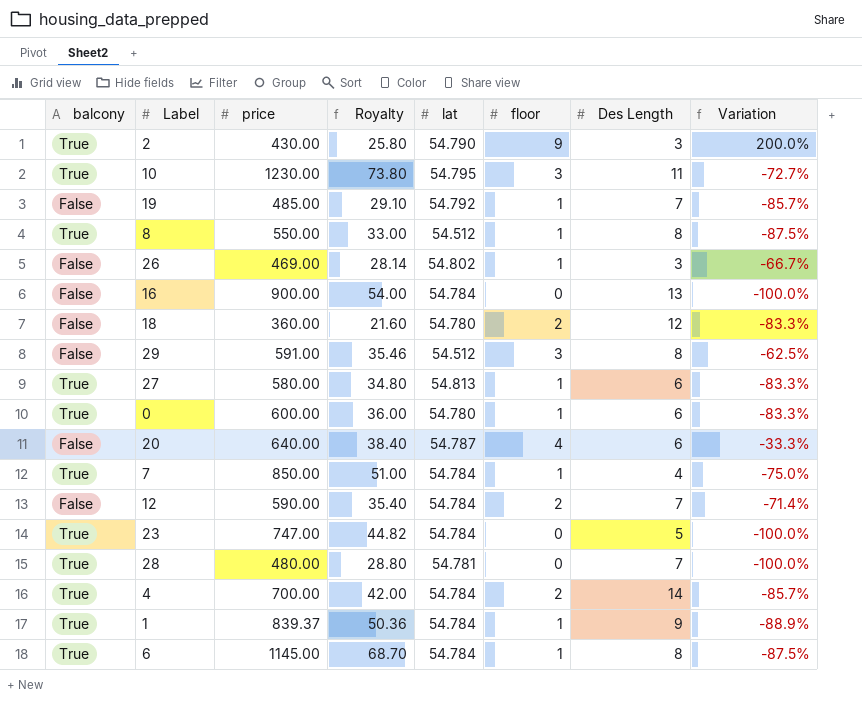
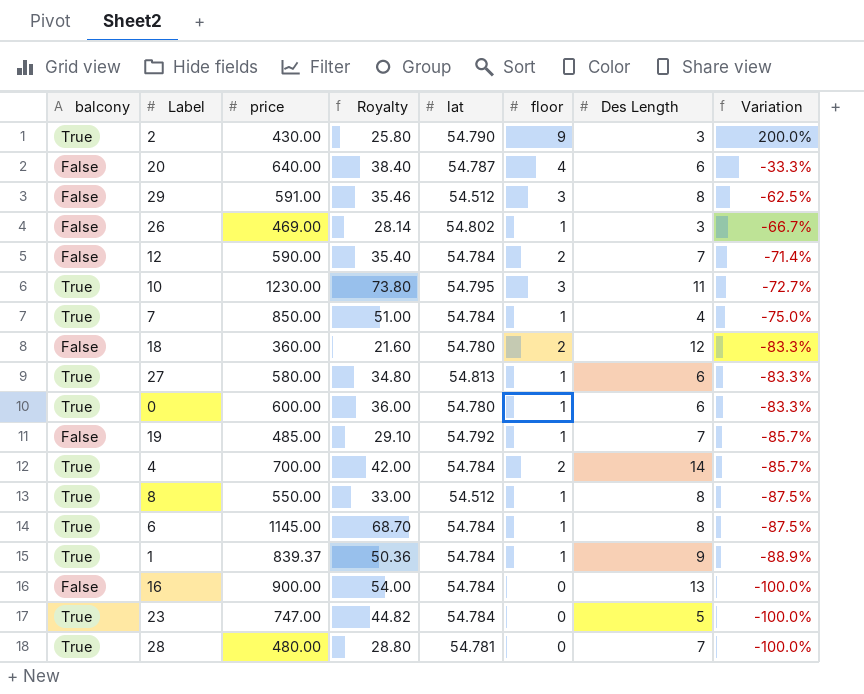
row order: none -> Variation descending

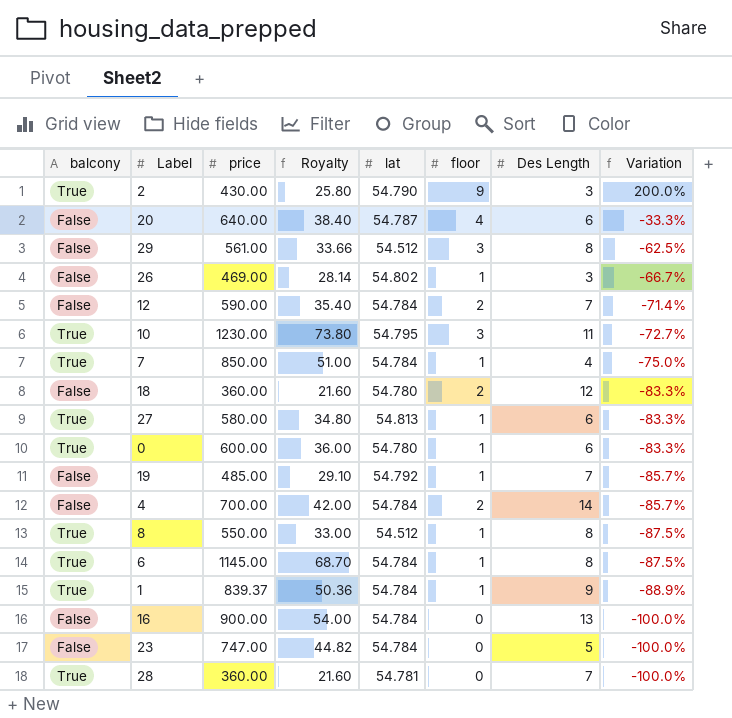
29 | price: 591.00 -> 561.00
29 | Royalty: 35.46 -> 33.66
4 | balcony: True -> False
23 | balcony: True -> False
28 | price: 480.00 -> 360.00
28 | Royalty: 28.80 -> 21.60

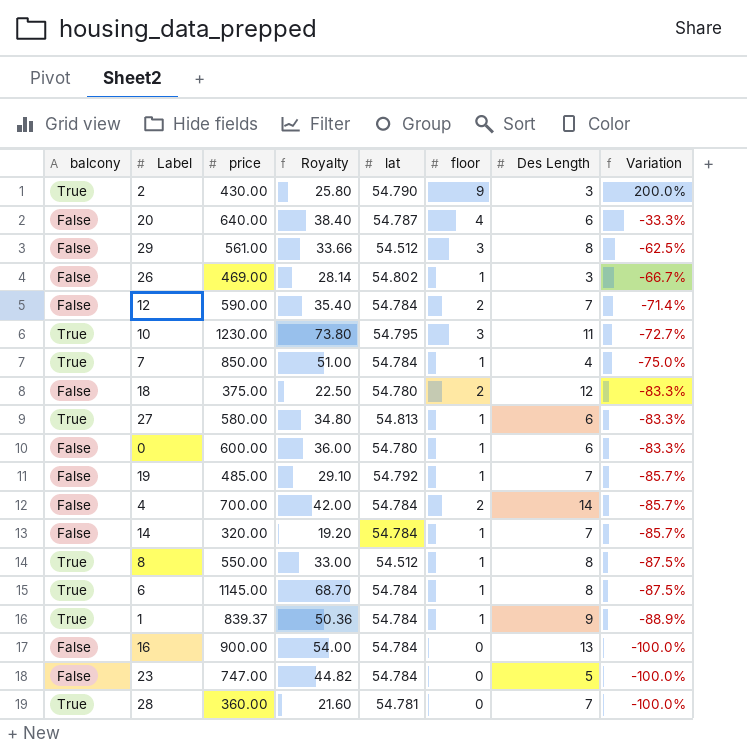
18 | price: 360.00 -> 375.00
18 | Royalty: 21.60 -> 22.50
0 | balcony: True -> False
row 14: none -> False | 320.00 | 19.20 | 54.784 | 1 | 7 | -85.7%

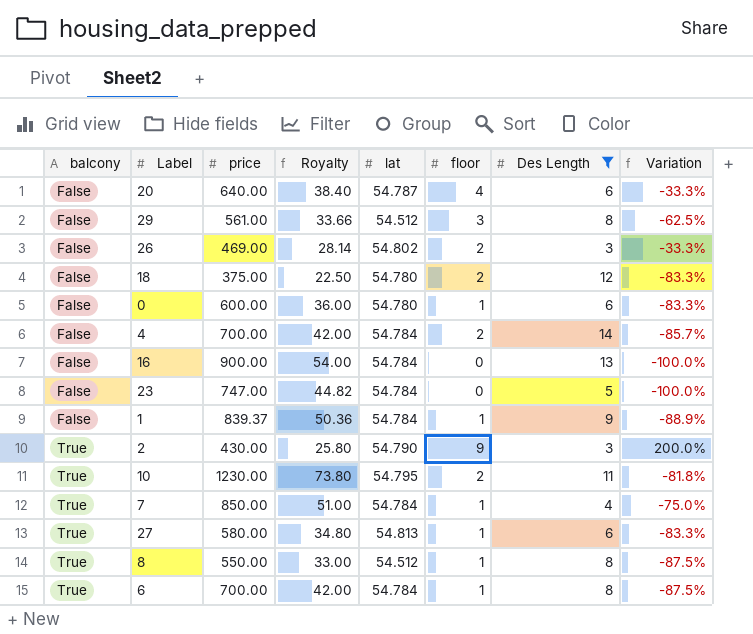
filter: none -> Des Length != 7
row order: Variation descending -> balcony ascending
26 | floor: 1 -> 2
26 | Variation: -66.7% -> -33.3%
1 | balcony: True -> False
10 | floor: 3 -> 2
10 | Variation: -72.7% -> -81.8%
6 | price: 1145.00 -> 700.00
6 | Royalty: 68.70 -> 42.00

